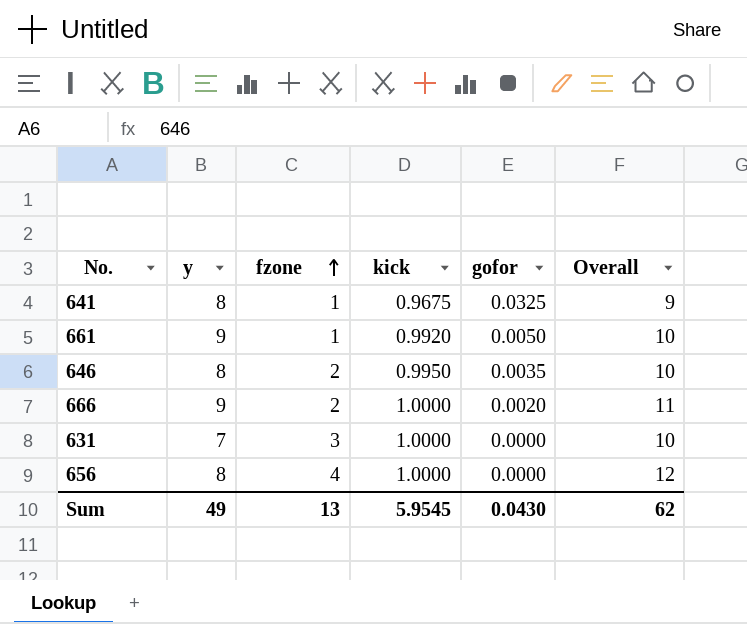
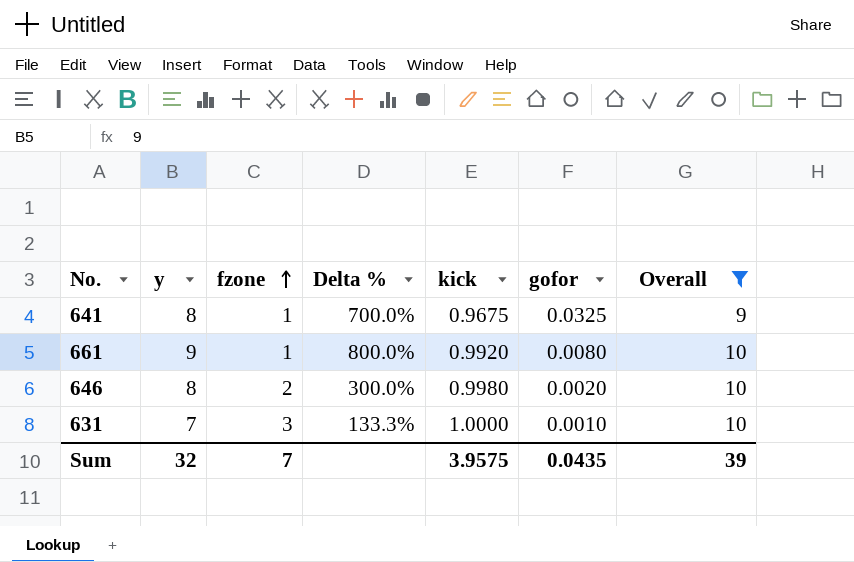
filter: none -> Overall <= 10
column Delta % | formula: none -> ([y] - [fzone]) / [fzone]
661 | gofor: 0.0050 -> 0.0080
646 | kick: 0.9950 -> 0.9980
646 | gofor: 0.0035 -> 0.0020
631 | gofor: 0.0000 -> 0.0010
Sum | y: 49 -> 32
Sum | fzone: 13 -> 7
Sum | kick: 5.9545 -> 3.9575
Sum | gofor: 0.0430 -> 0.0435
Sum | Overall: 62 -> 39

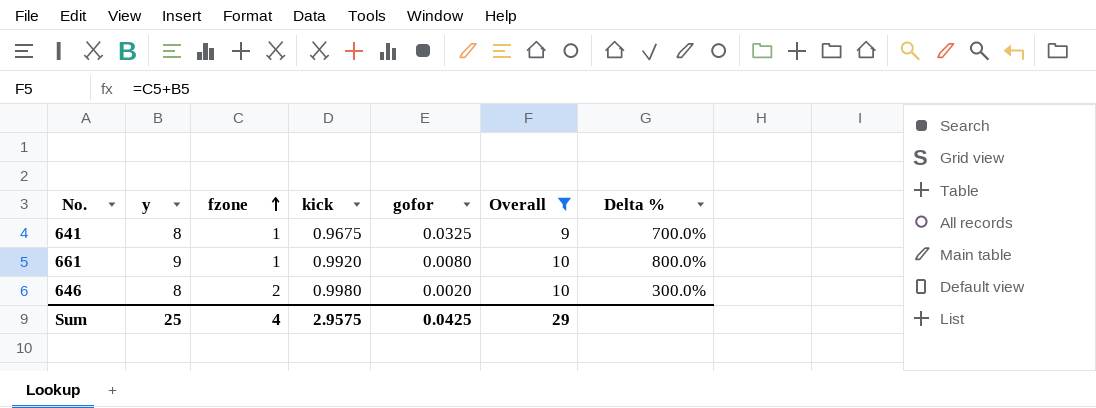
column Delta % | position: 4 -> 7
row 631: 7 | 3 | 133.3% | 1.0000 | 0.0010 | 10 -> none
Sum | y: 32 -> 25
Sum | fzone: 7 -> 4
Sum | kick: 3.9575 -> 2.9575
Sum | gofor: 0.0435 -> 0.0425
Sum | Overall: 39 -> 29

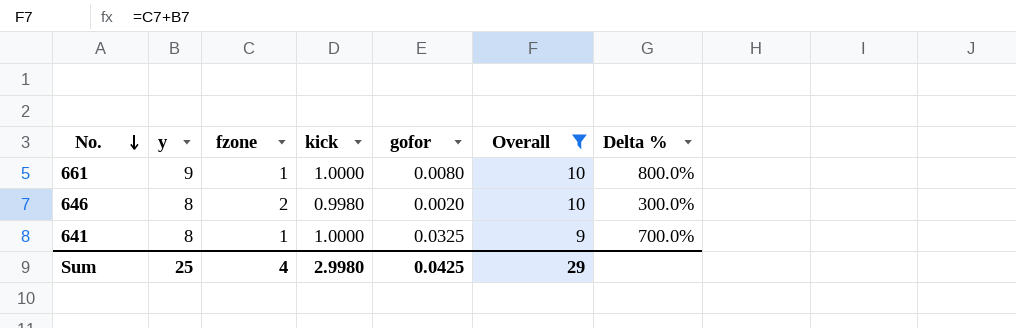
row order: fzone ascending -> No. descending
661 | kick: 0.9920 -> 1.0000
641 | kick: 0.9675 -> 1.0000
Sum | kick: 2.9575 -> 2.9980

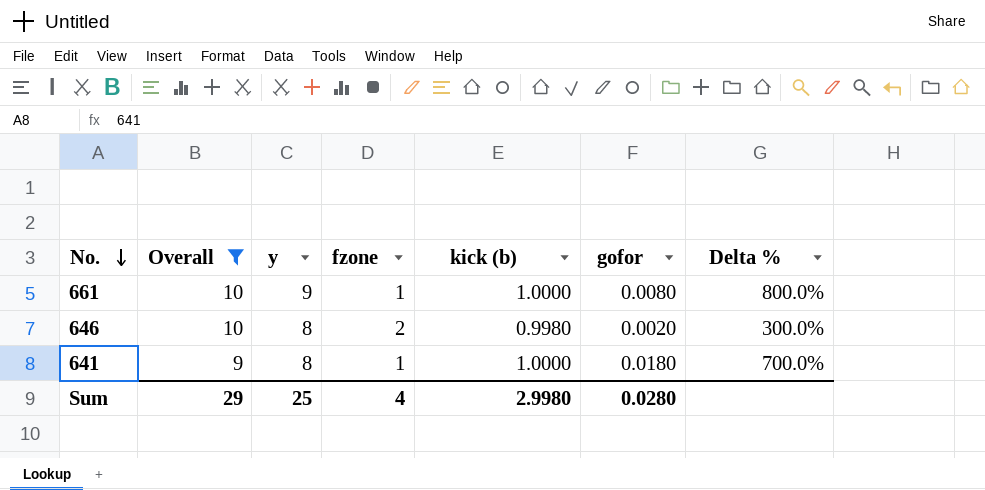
column Overall | position: 6 -> 2
column name: kick -> kick (b)
641 | gofor: 0.0325 -> 0.0180
Sum | gofor: 0.0425 -> 0.0280

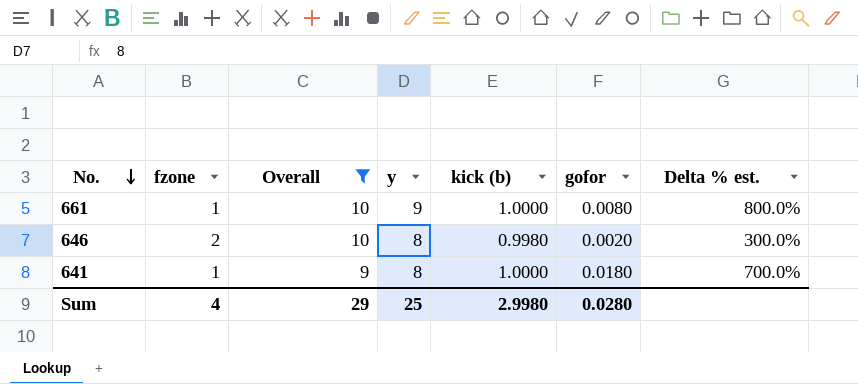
column fzone | position: 4 -> 2
column name: Delta % -> Delta % est.

